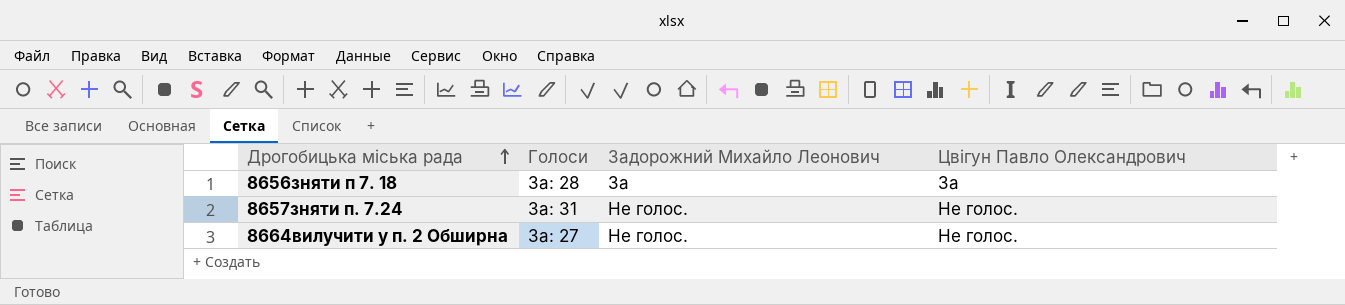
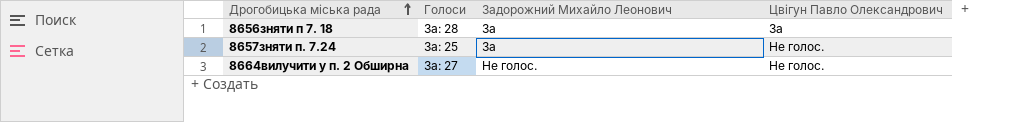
8657зняти п. 7.24 | Голоси: За: 31 -> За: 25
8657зняти п. 7.24 | Задорожний Михайло Леонович: Не голос. -> За

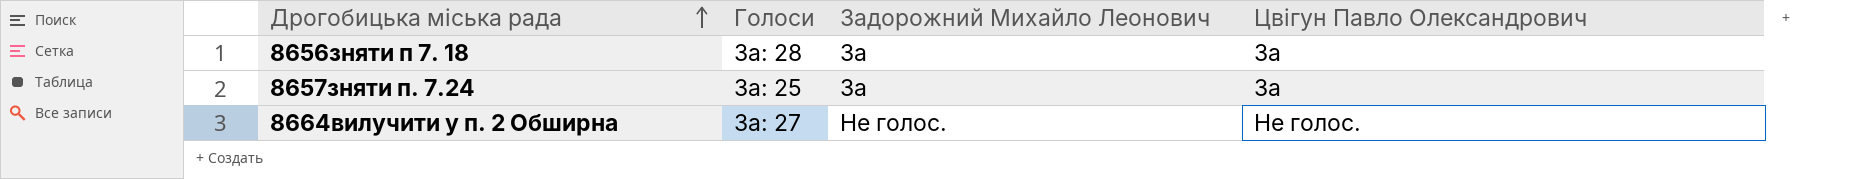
8657зняти п. 7.24 | Цвігун Павло Олександрович: Не голос. -> За

